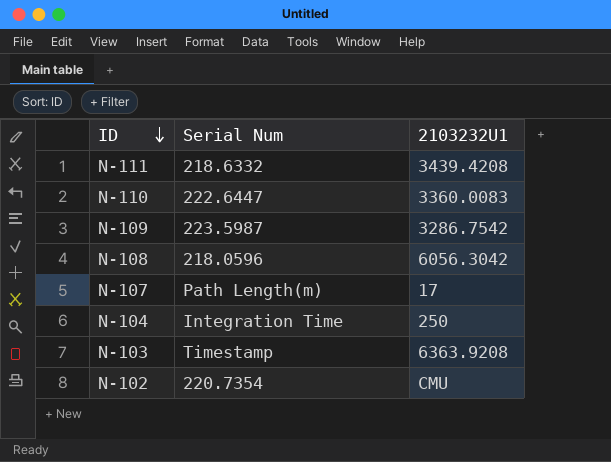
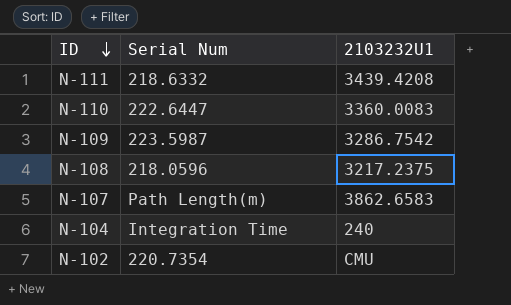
row N-103: Timestamp | 6363.9208 -> none
N-108 | 2103232U1: 6056.3042 -> 3217.2375
N-107 | 2103232U1: 17 -> 3862.6583
N-104 | 2103232U1: 250 -> 240

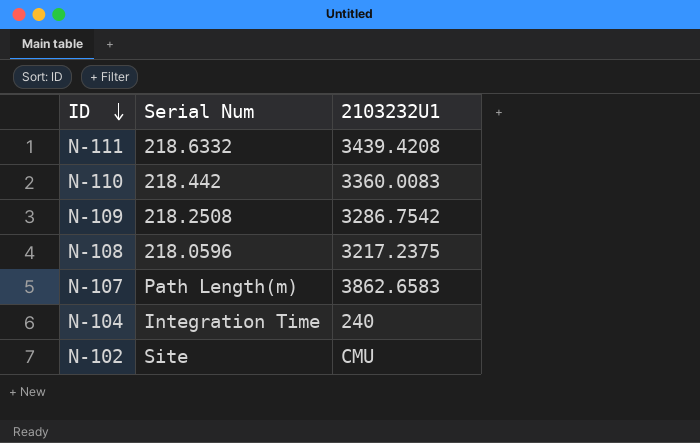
N-110 | Serial Num: 222.6447 -> 218.442
N-109 | Serial Num: 223.5987 -> 218.2508
N-102 | Serial Num: 220.7354 -> Site

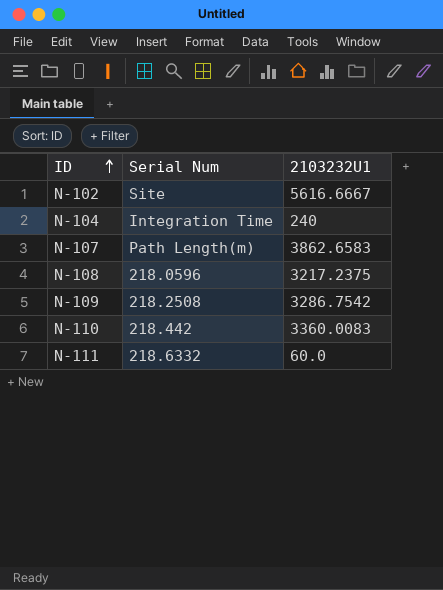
row order: ID descending -> ID ascending
N-102 | 2103232U1: CMU -> 5616.6667
N-111 | 2103232U1: 3439.4208 -> 60.0

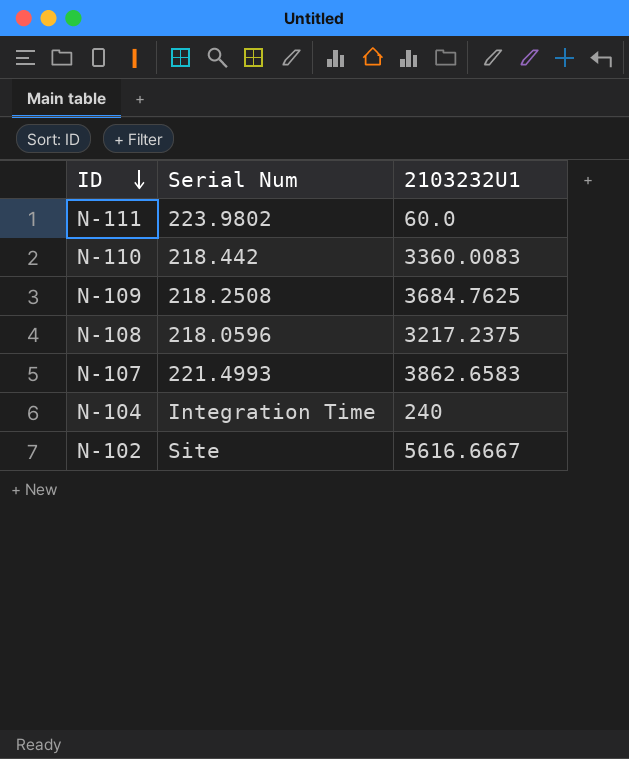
row order: ID ascending -> ID descending
N-111 | Serial Num: 218.6332 -> 223.9802
N-109 | 2103232U1: 3286.7542 -> 3684.7625
N-107 | Serial Num: Path Length(m) -> 221.4993

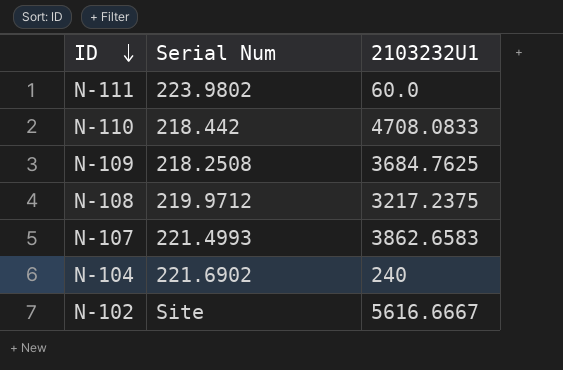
N-110 | 2103232U1: 3360.0083 -> 4708.0833
N-108 | Serial Num: 218.0596 -> 219.9712
N-104 | Serial Num: Integration Time -> 221.6902

